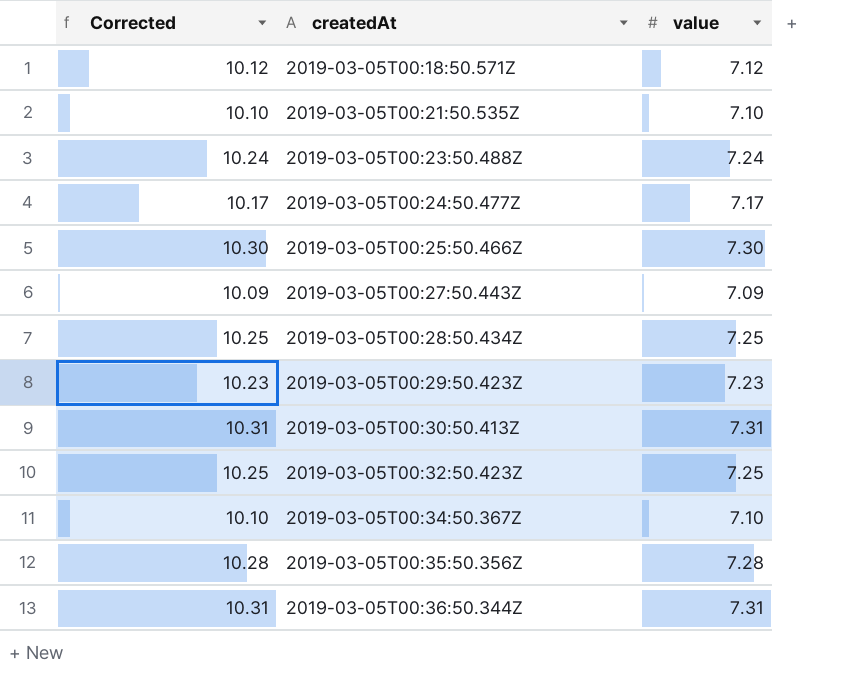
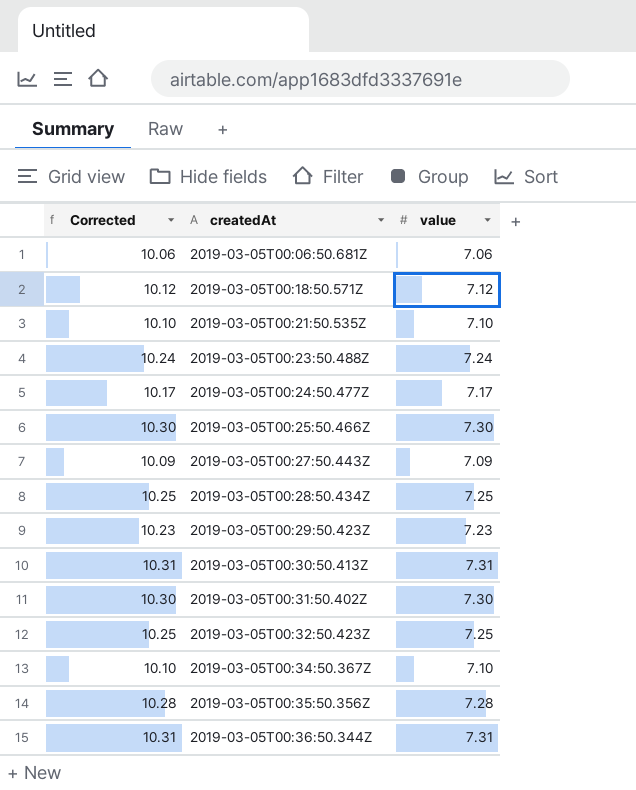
row 2019-03-05T00:06:50.681Z: none -> 10.06 | 7.06
row 2019-03-05T00:31:50.402Z: none -> 10.30 | 7.30

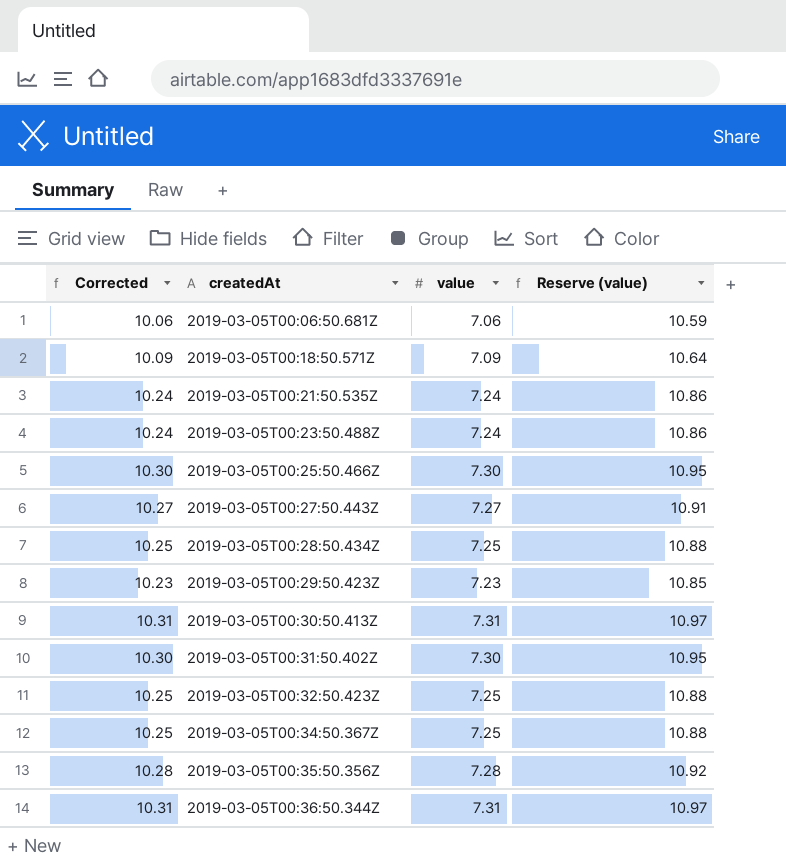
column Reserve (value) | formula: none -> [value] * 1.5
row 2019-03-05T00:24:50.477Z: 10.17 | 7.17 -> none
2019-03-05T00:18:50.571Z | Corrected: 10.12 -> 10.09
2019-03-05T00:18:50.571Z | value: 7.12 -> 7.09
2019-03-05T00:21:50.535Z | Corrected: 10.10 -> 10.24
2019-03-05T00:21:50.535Z | value: 7.10 -> 7.24
2019-03-05T00:27:50.443Z | Corrected: 10.09 -> 10.27
2019-03-05T00:27:50.443Z | value: 7.09 -> 7.27
2019-03-05T00:34:50.367Z | Corrected: 10.10 -> 10.25
2019-03-05T00:34:50.367Z | value: 7.10 -> 7.25

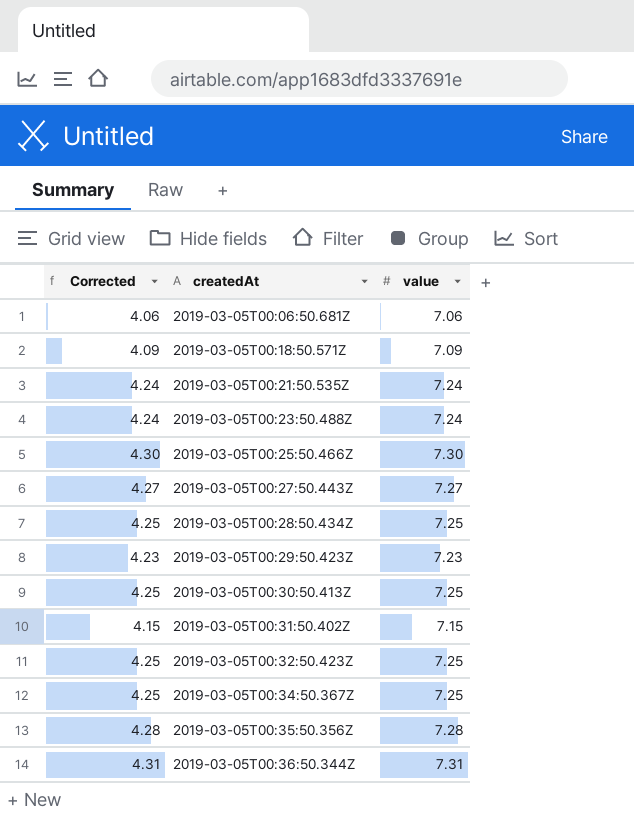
column Reserve (value) | formula: [value] * 1.5 -> none
column Corrected | formula: [value] + 3 -> [value] - 3
2019-03-05T00:30:50.413Z | value: 7.31 -> 7.25
2019-03-05T00:31:50.402Z | value: 7.30 -> 7.15

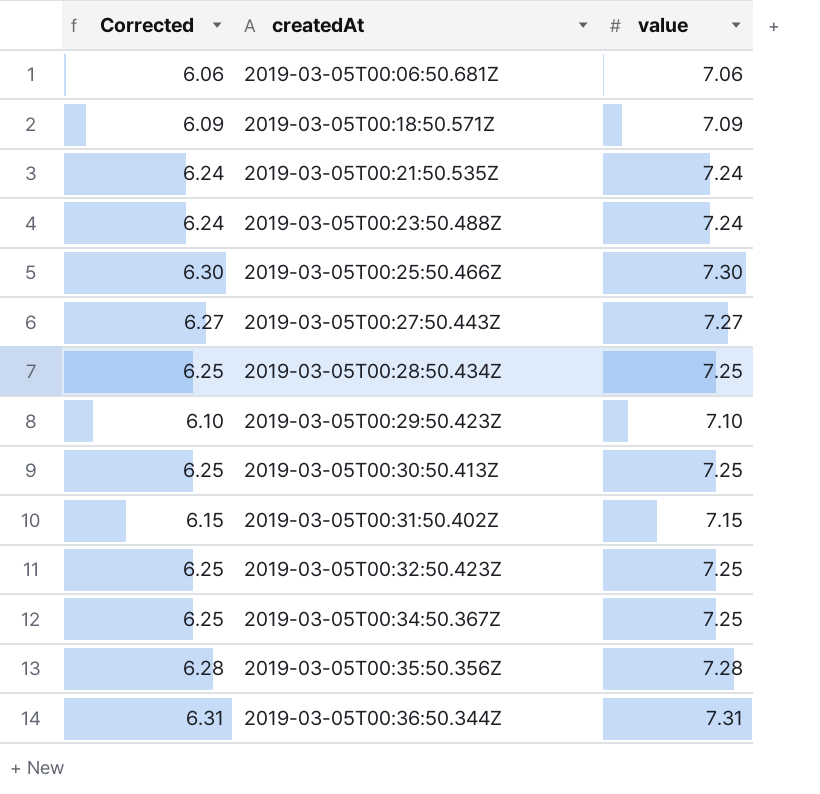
column Corrected | formula: [value] - 3 -> [value] - 1
2019-03-05T00:29:50.423Z | value: 7.23 -> 7.10

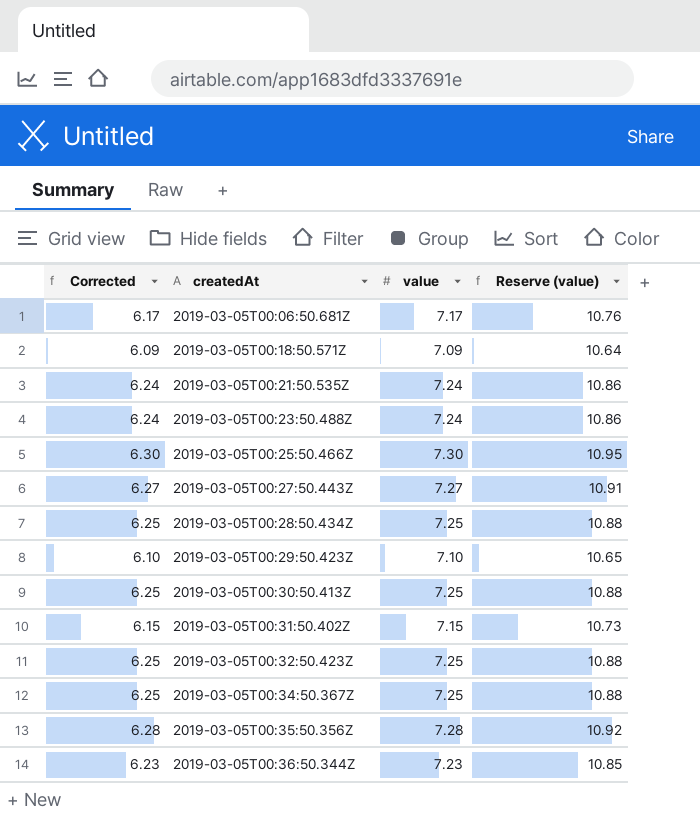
column Reserve (value) | formula: none -> [value] * 1.5
2019-03-05T00:06:50.681Z | Corrected: 6.06 -> 6.17
2019-03-05T00:06:50.681Z | value: 7.06 -> 7.17
2019-03-05T00:36:50.344Z | Corrected: 6.31 -> 6.23
2019-03-05T00:36:50.344Z | value: 7.31 -> 7.23

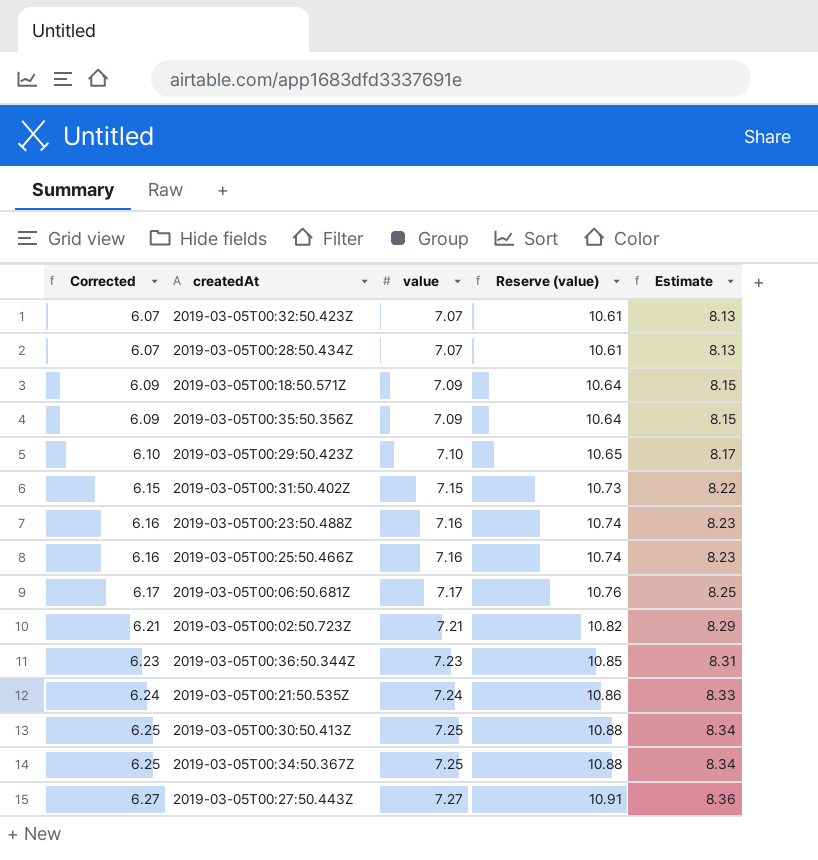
row order: createdAt ascending -> Corrected ascending
column Estimate | formula: none -> [value] * 1.15
2019-03-05T00:32:50.423Z | Corrected: 6.25 -> 6.07
2019-03-05T00:32:50.423Z | value: 7.25 -> 7.07
2019-03-05T00:32:50.423Z | Reserve (value): 10.88 -> 10.61
2019-03-05T00:28:50.434Z | Corrected: 6.25 -> 6.07
2019-03-05T00:28:50.434Z | value: 7.25 -> 7.07
2019-03-05T00:28:50.434Z | Reserve (value): 10.88 -> 10.61
2019-03-05T00:35:50.356Z | Corrected: 6.28 -> 6.09
2019-03-05T00:35:50.356Z | value: 7.28 -> 7.09
2019-03-05T00:35:50.356Z | Reserve (value): 10.92 -> 10.64
2019-03-05T00:23:50.488Z | Corrected: 6.24 -> 6.16
2019-03-05T00:23:50.488Z | value: 7.24 -> 7.16
2019-03-05T00:23:50.488Z | Reserve (value): 10.86 -> 10.74
2019-03-05T00:25:50.466Z | Corrected: 6.30 -> 6.16
2019-03-05T00:25:50.466Z | value: 7.30 -> 7.16
2019-03-05T00:25:50.466Z | Reserve (value): 10.95 -> 10.74
row 2019-03-05T00:02:50.723Z: none -> 6.21 | 7.21 | 10.82 | 8.29

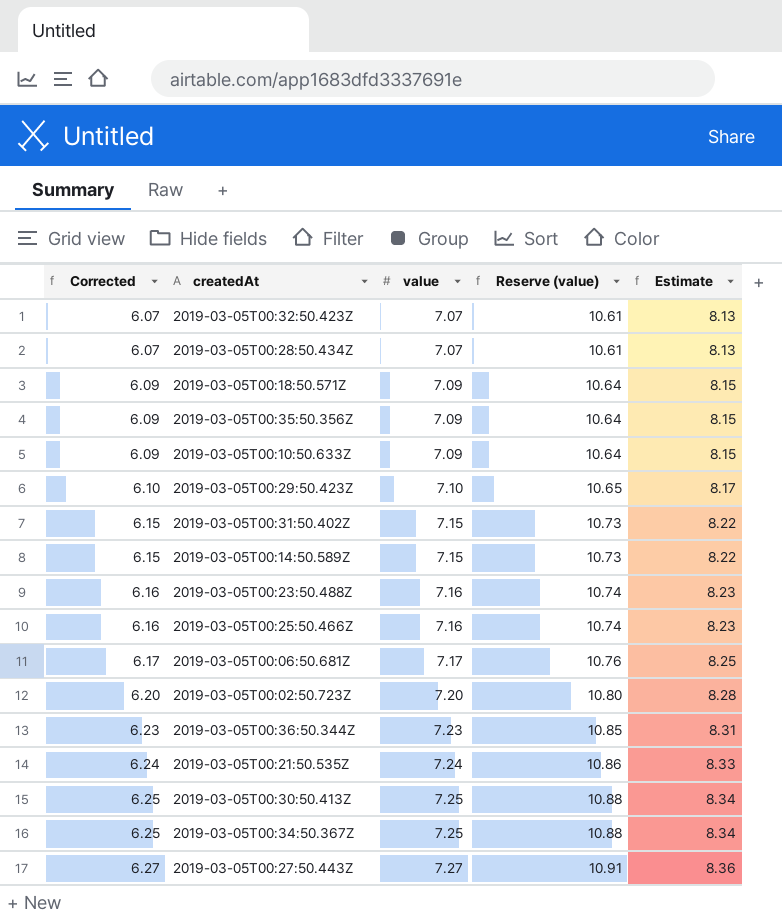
row 2019-03-05T00:10:50.633Z: none -> 6.09 | 7.09 | 10.64 | 8.15
row 2019-03-05T00:14:50.589Z: none -> 6.15 | 7.15 | 10.73 | 8.22
2019-03-05T00:02:50.723Z | Corrected: 6.21 -> 6.20
2019-03-05T00:02:50.723Z | value: 7.21 -> 7.20
2019-03-05T00:02:50.723Z | Reserve (value): 10.82 -> 10.80
2019-03-05T00:02:50.723Z | Estimate: 8.29 -> 8.28

